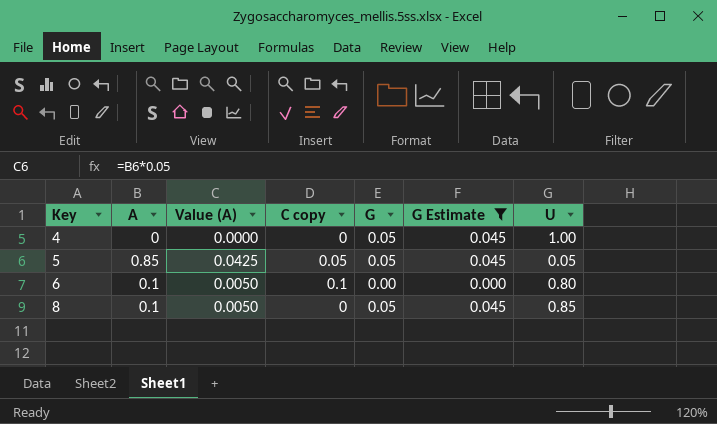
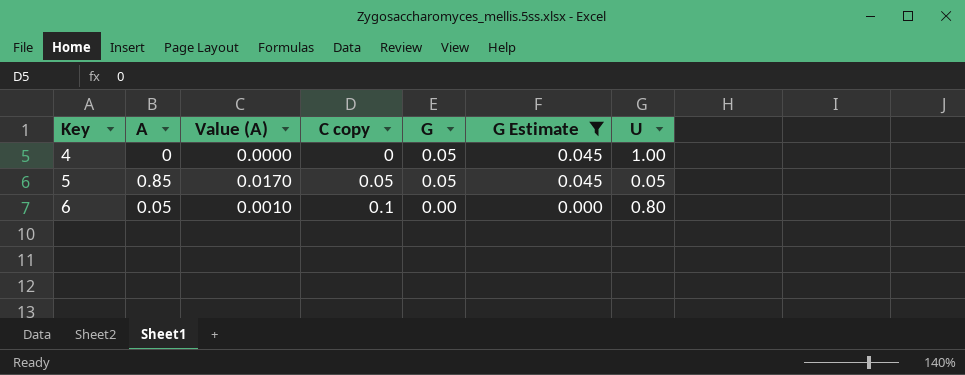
column Value (A) | formula: [A] * 0.05 -> [A] * 0.02
row 8: 0.1 | 0.0050 | 0 | 0.05 | 0.045 | 0.85 -> none
6 | A: 0.1 -> 0.05

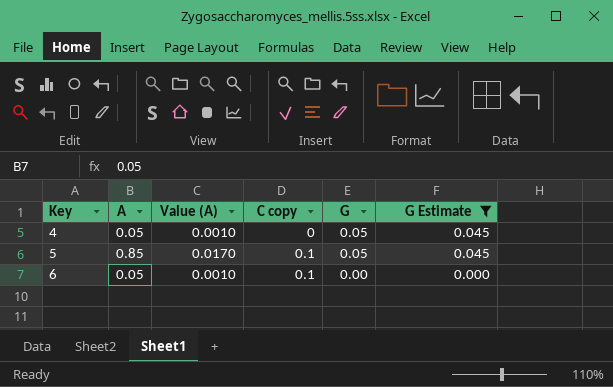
column U | position: 7 -> none
4 | A: 0 -> 0.05
4 | Value (A): 0.0000 -> 0.0010
5 | C copy: 0.05 -> 0.1

